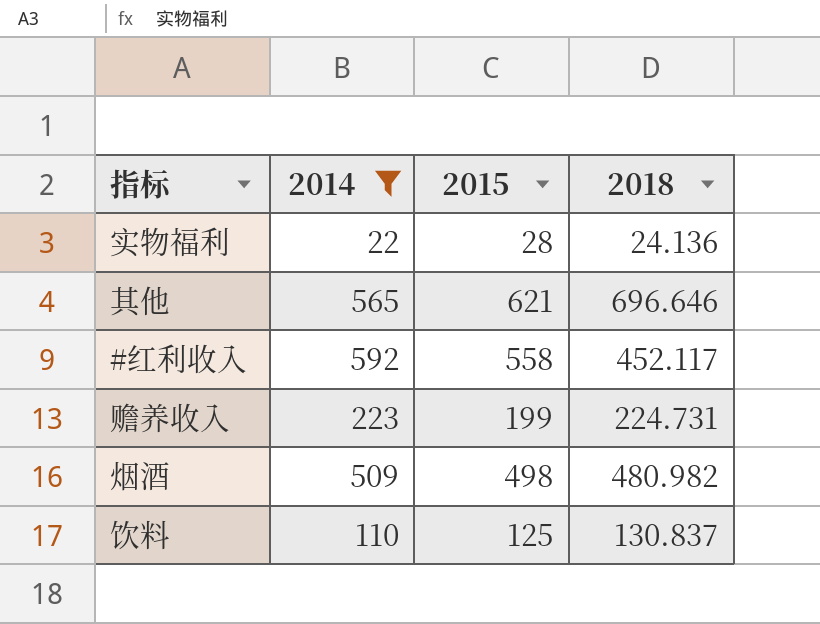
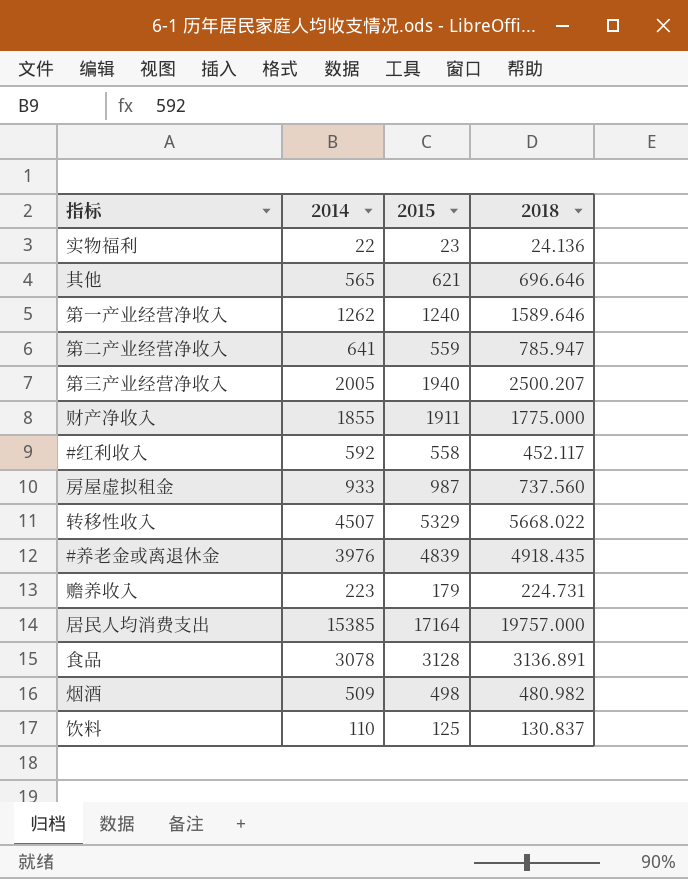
filter: 2014 <= 592 -> none
实物福利 | 2015: 28 -> 23
赡养收入 | 2015: 199 -> 179

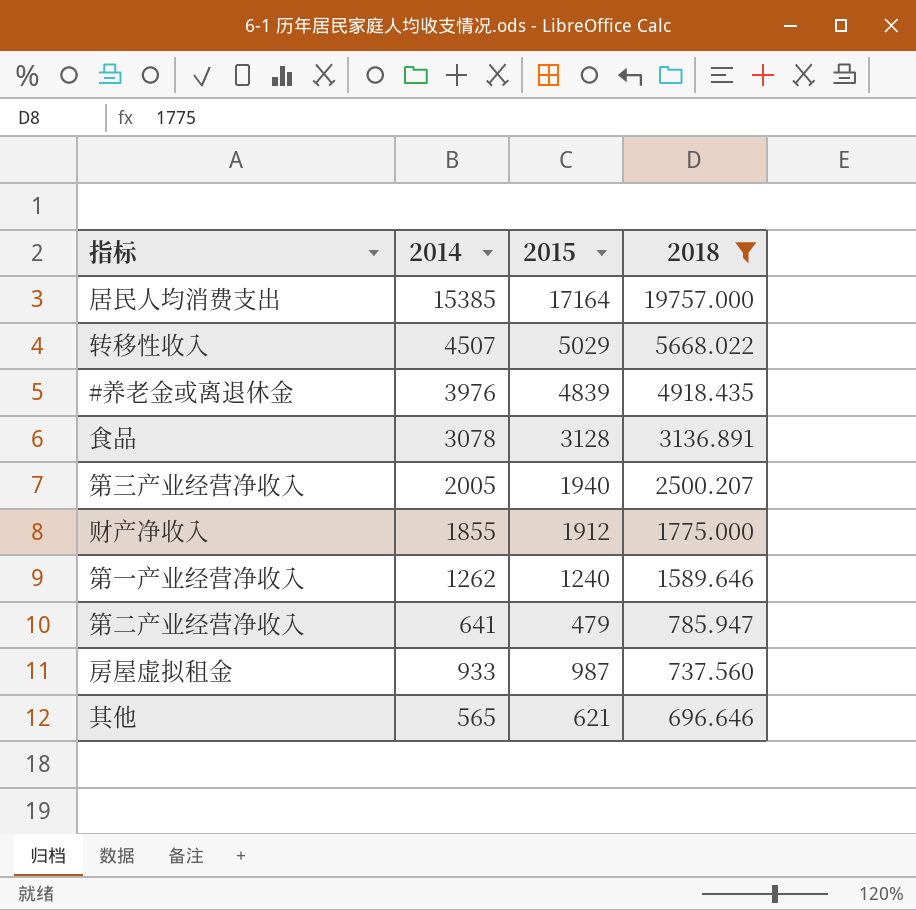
filter: none -> 2018 >= 696.646
row order: none -> 2018 descending
转移性收入 | 2015: 5329 -> 5029
财产净收入 | 2015: 1911 -> 1912
第二产业经营净收入 | 2015: 559 -> 479

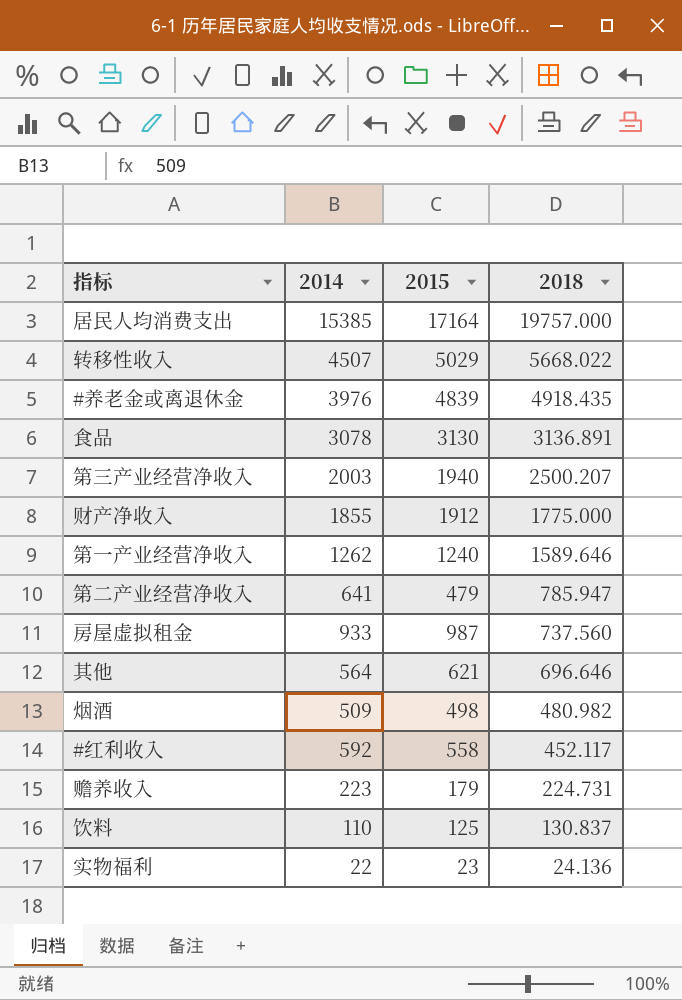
filter: 2018 >= 696.646 -> none
食品 | 2015: 3128 -> 3130
第三产业经营净收入 | 2014: 2005 -> 2003
其他 | 2014: 565 -> 564

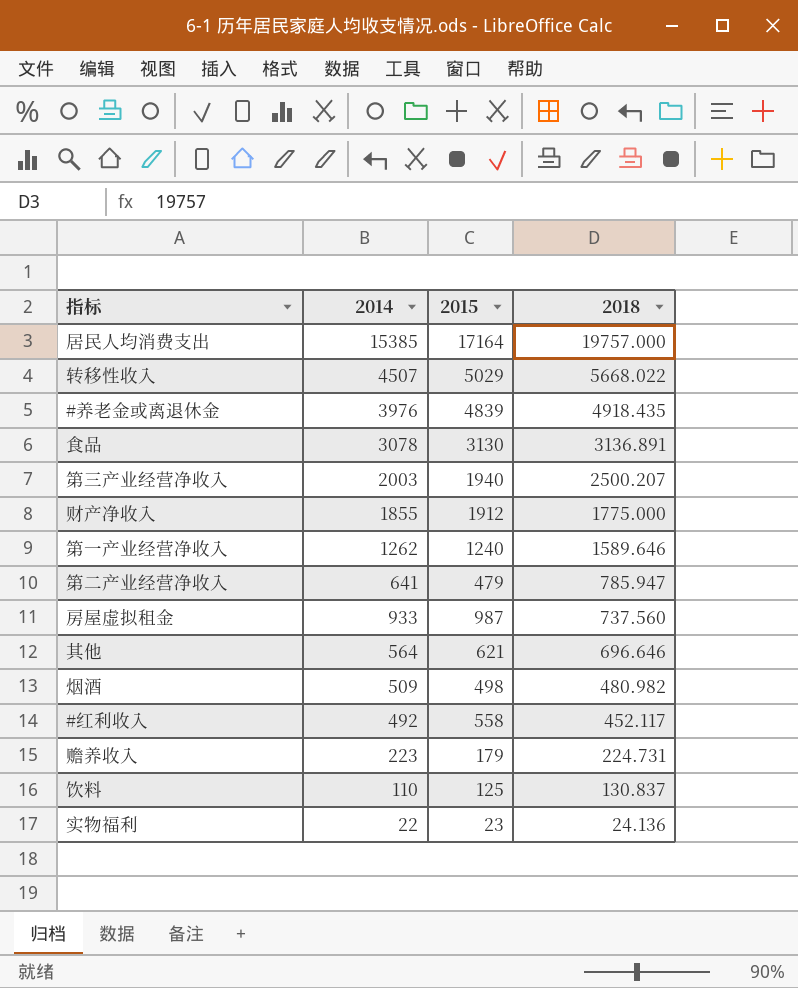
#红利收入 | 2014: 592 -> 492

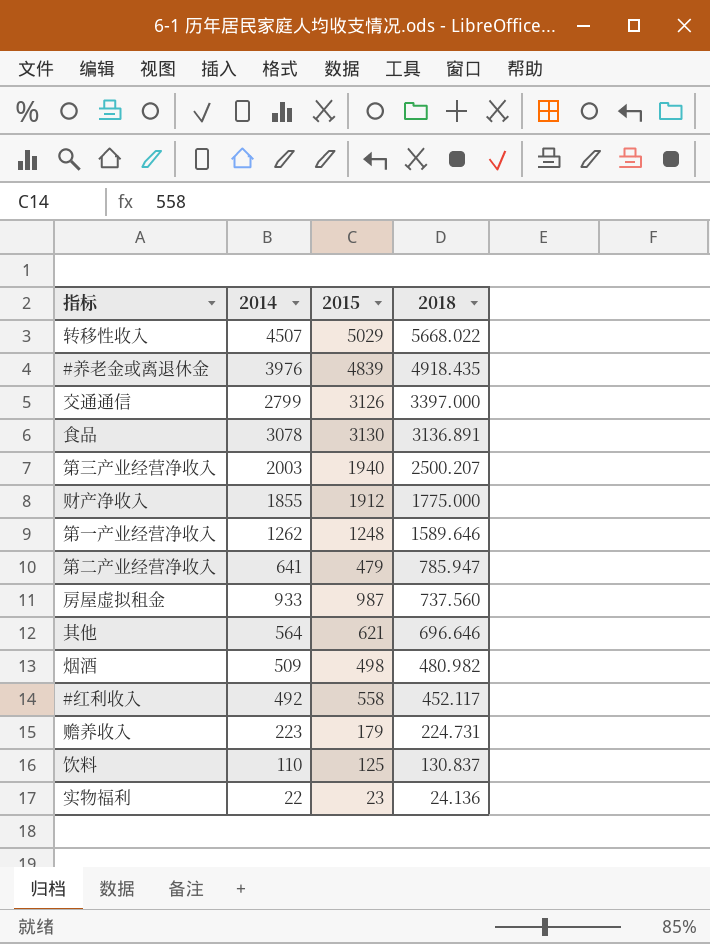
row 居民人均消费支出: 15385 | 17164 | 19757.000 -> none
row 交通通信: none -> 2799 | 3126 | 3397.000
第一产业经营净收入 | 2015: 1240 -> 1248

